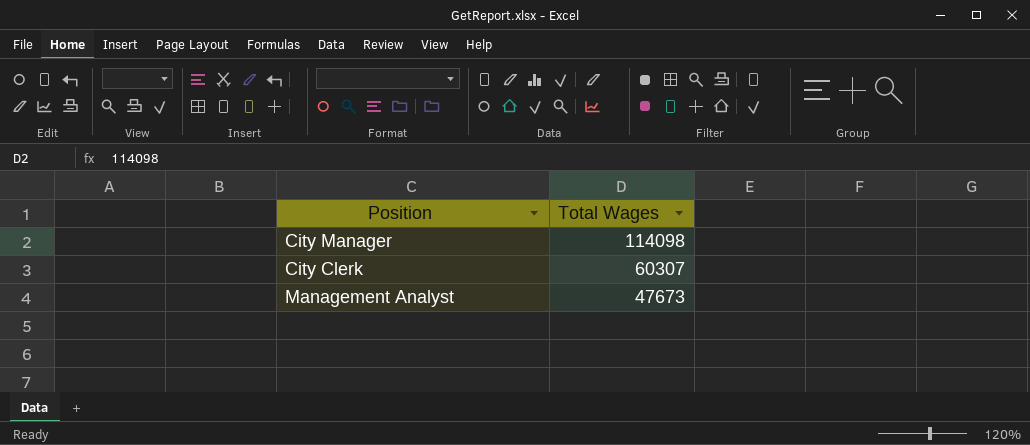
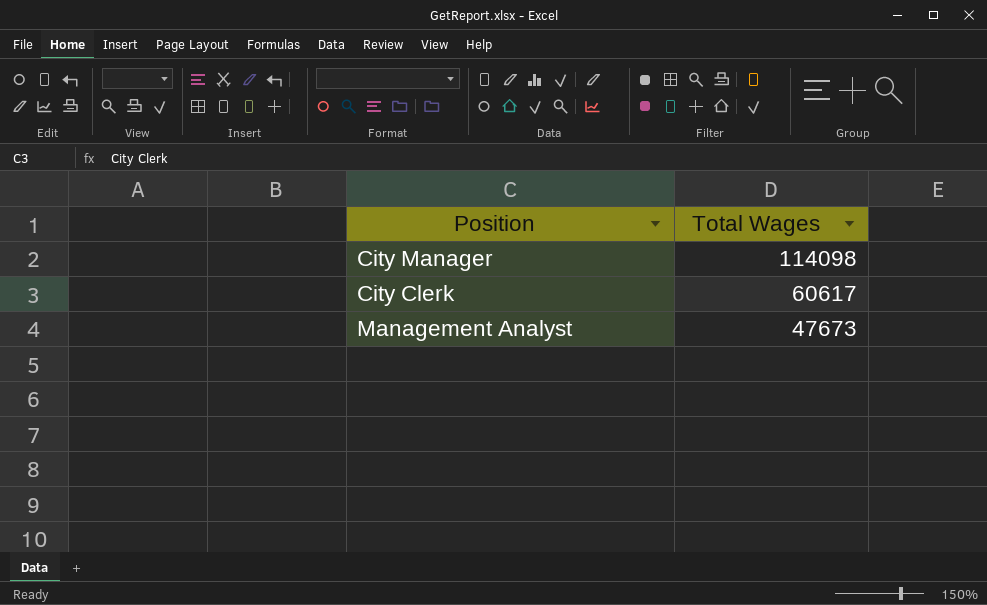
City Clerk | Total Wages: 60307 -> 60617

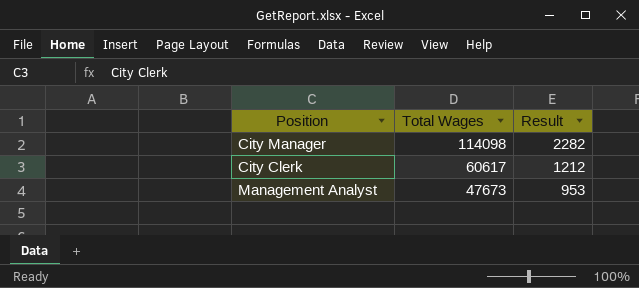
column Result | formula: none -> [Total Wages] * 0.02

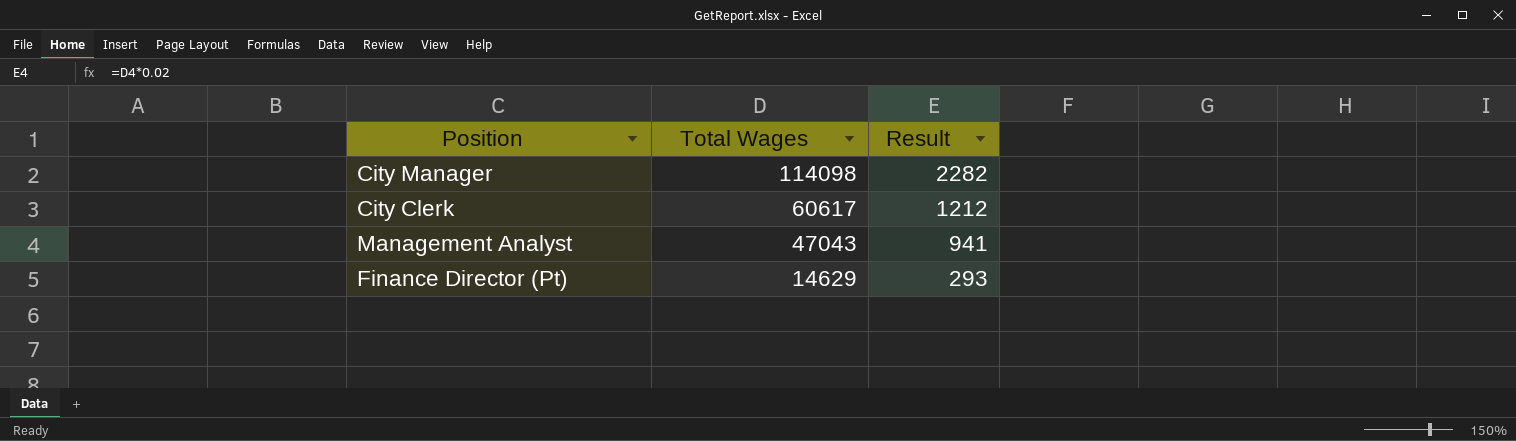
Management Analyst | Total Wages: 47673 -> 47043
Management Analyst | Result: 953 -> 941
row Finance Director (Pt): none -> 14629 | 293

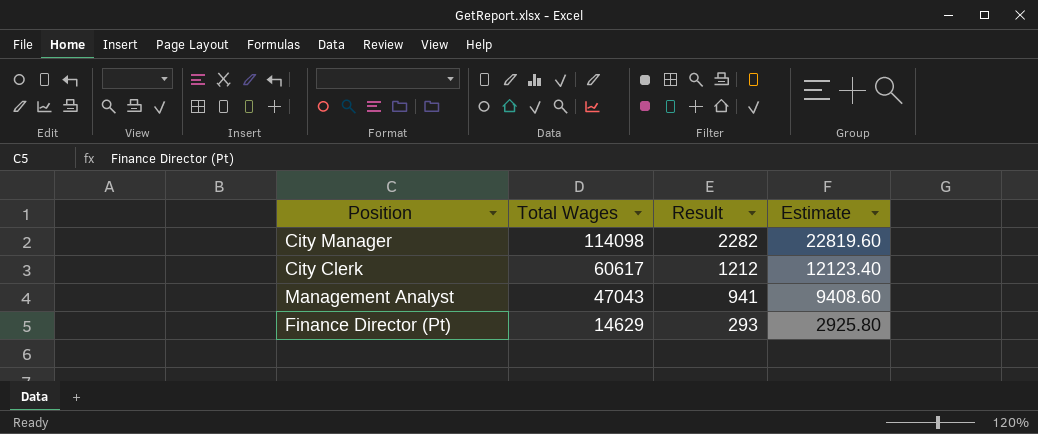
column Estimate | formula: none -> [Total Wages] * 0.2

